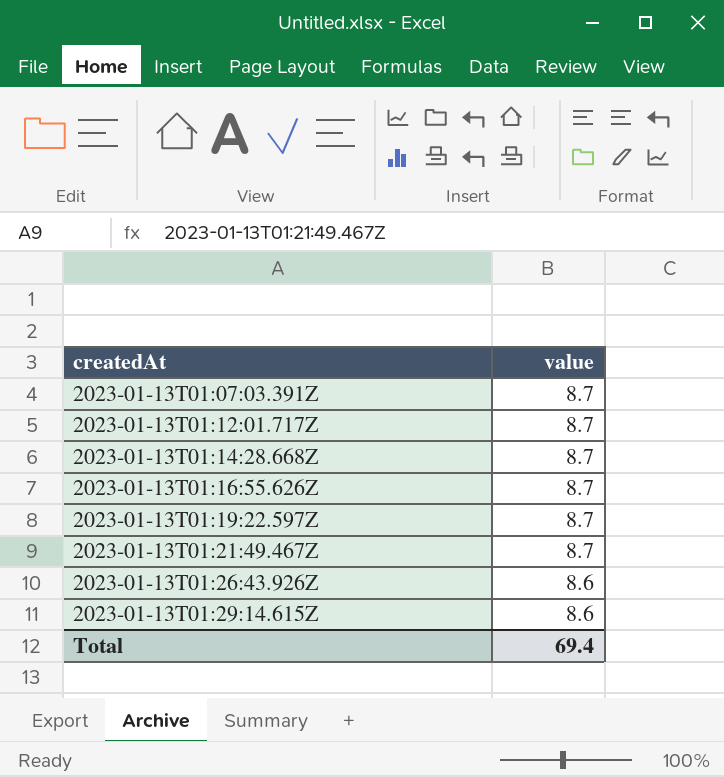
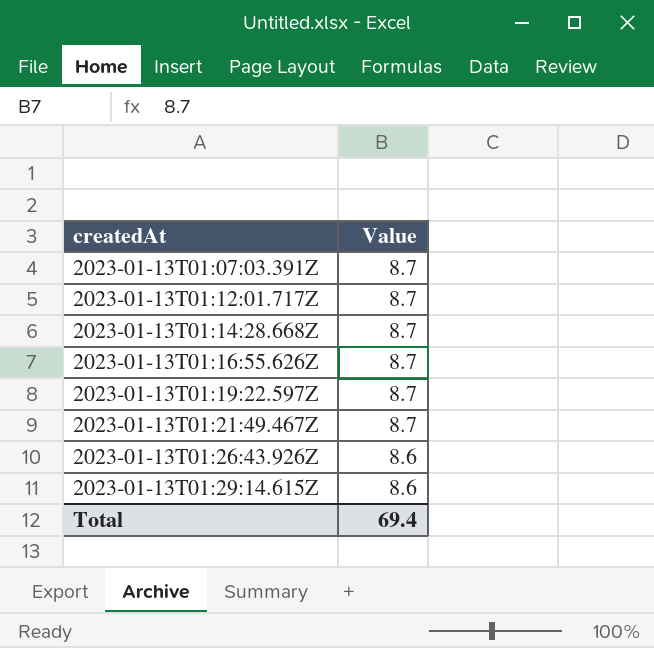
column name: value -> Value

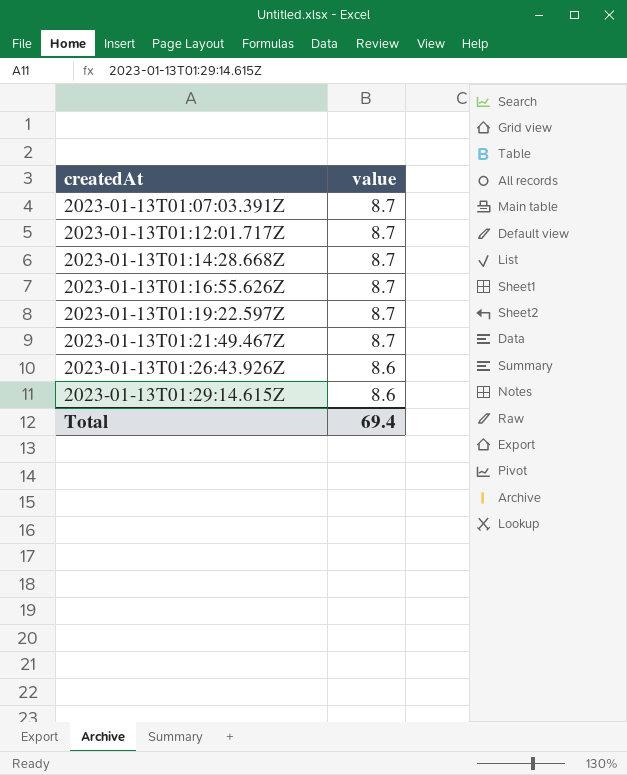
column name: Value -> value

